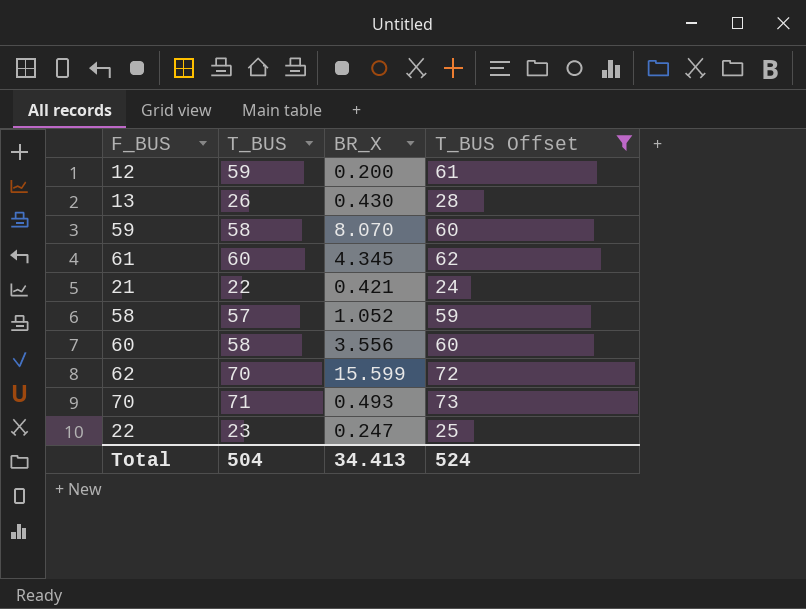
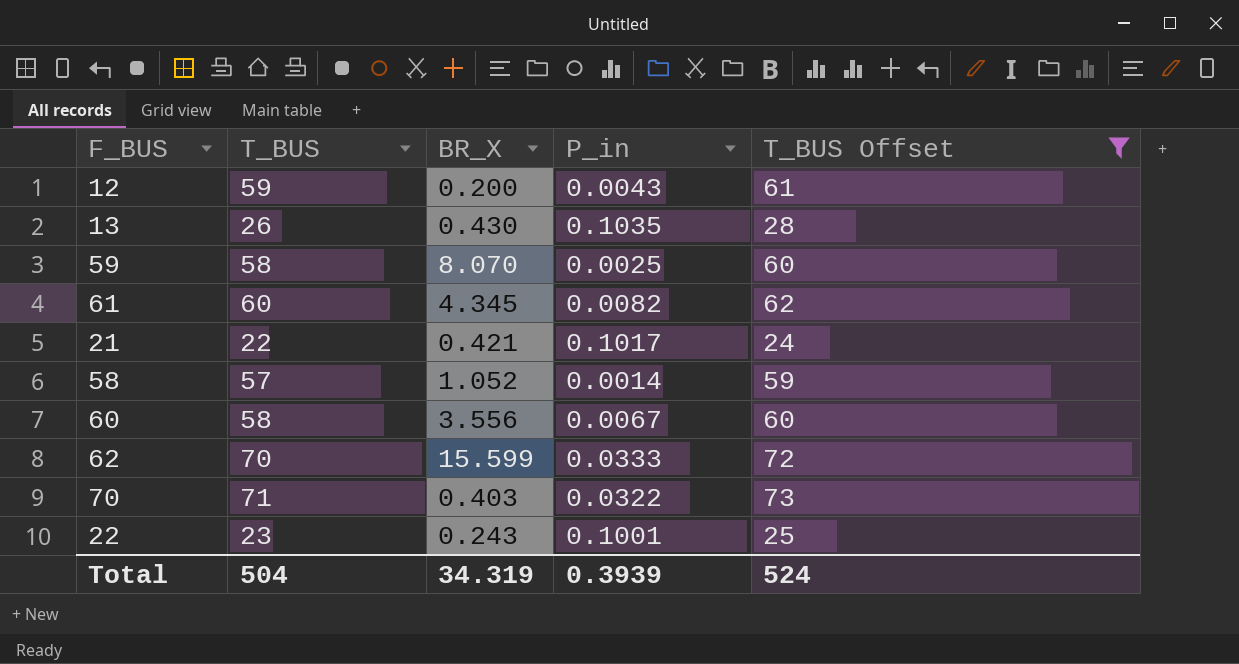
column P_in | position: none -> 4
70 | BR_X: 0.493 -> 0.403
22 | BR_X: 0.247 -> 0.243
Total | BR_X: 34.413 -> 34.319

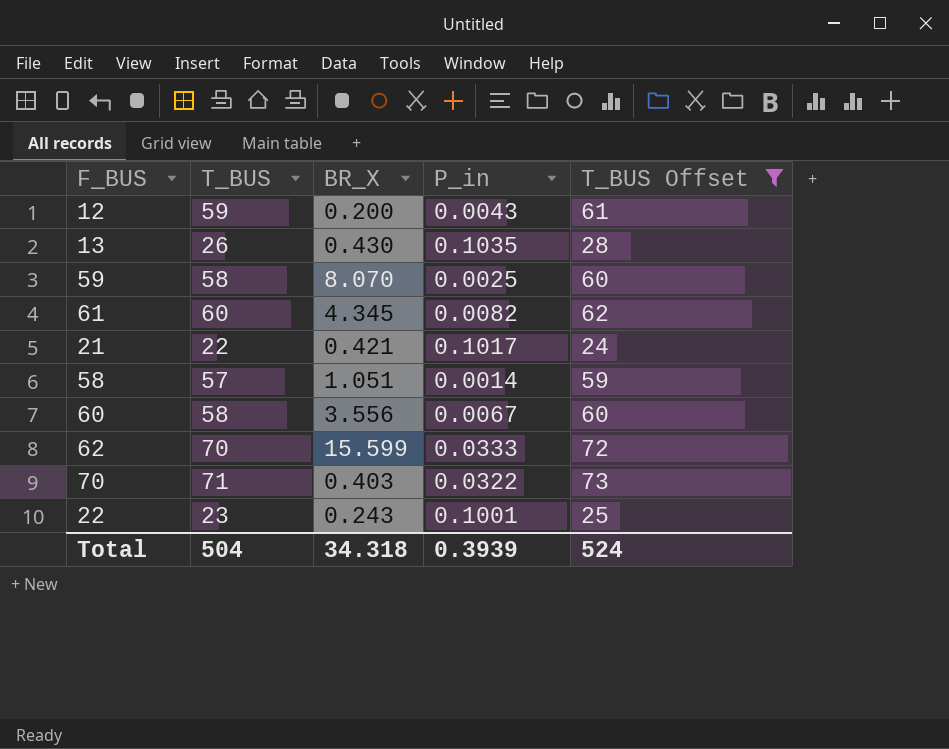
58 | BR_X: 1.052 -> 1.051
Total | BR_X: 34.319 -> 34.318

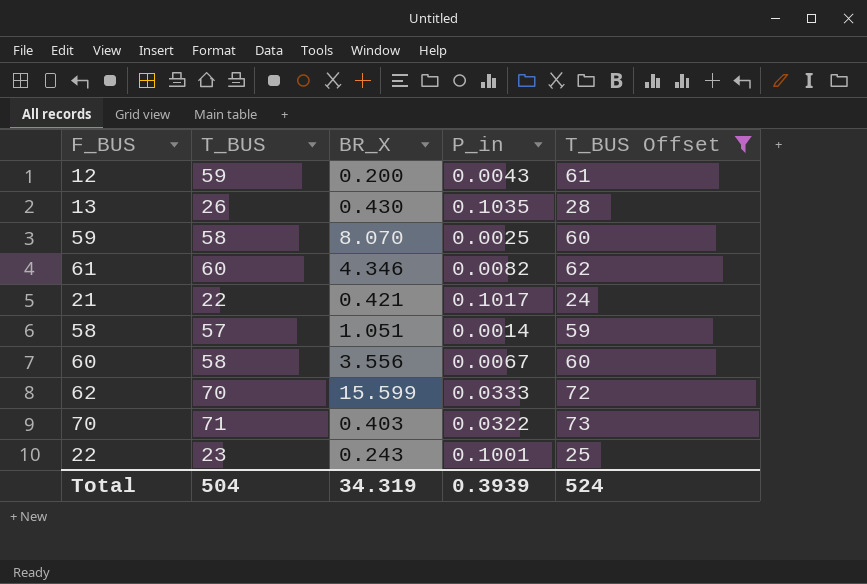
61 | BR_X: 4.345 -> 4.346
Total | BR_X: 34.318 -> 34.319

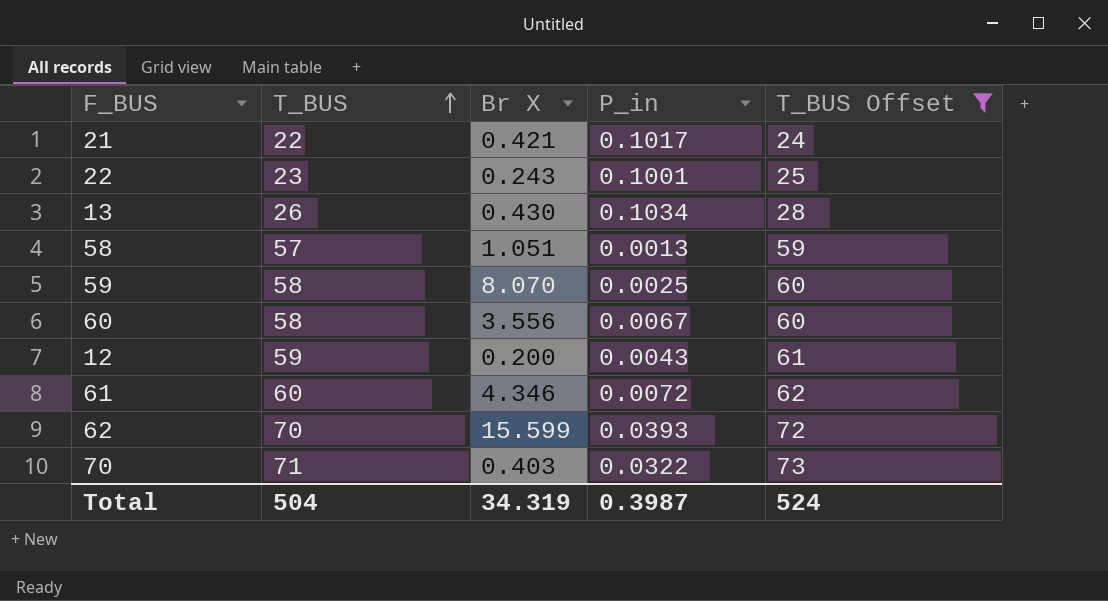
row order: none -> T_BUS ascending
column name: BR_X -> Br X
13 | P_in: 0.1035 -> 0.1034
58 | P_in: 0.0014 -> 0.0013
61 | P_in: 0.0082 -> 0.0072
62 | P_in: 0.0333 -> 0.0393
Total | P_in: 0.3939 -> 0.3987

